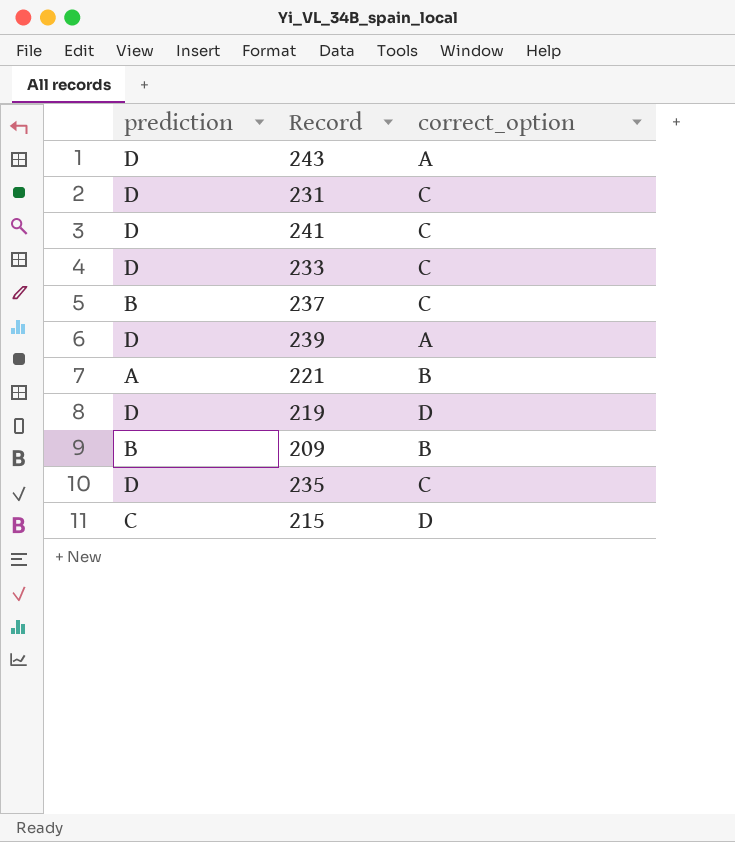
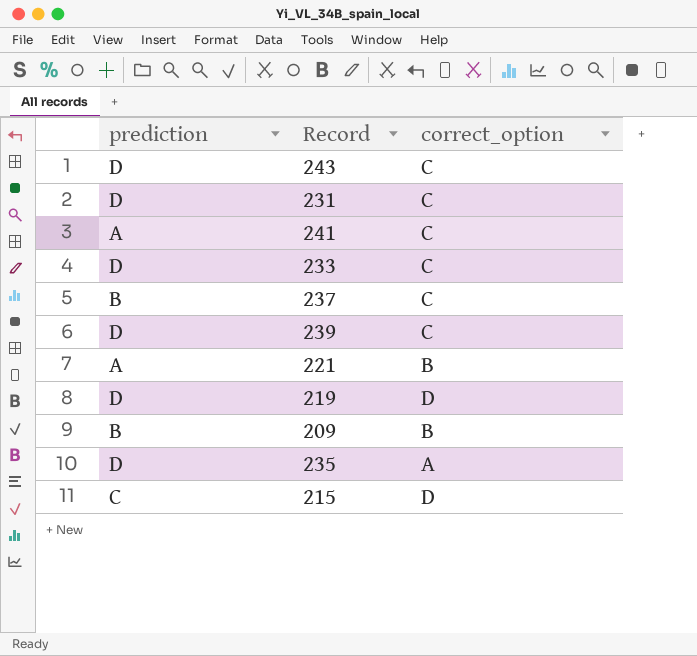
243 | correct_option: A -> C
241 | prediction: D -> A
239 | correct_option: A -> C
235 | correct_option: C -> A

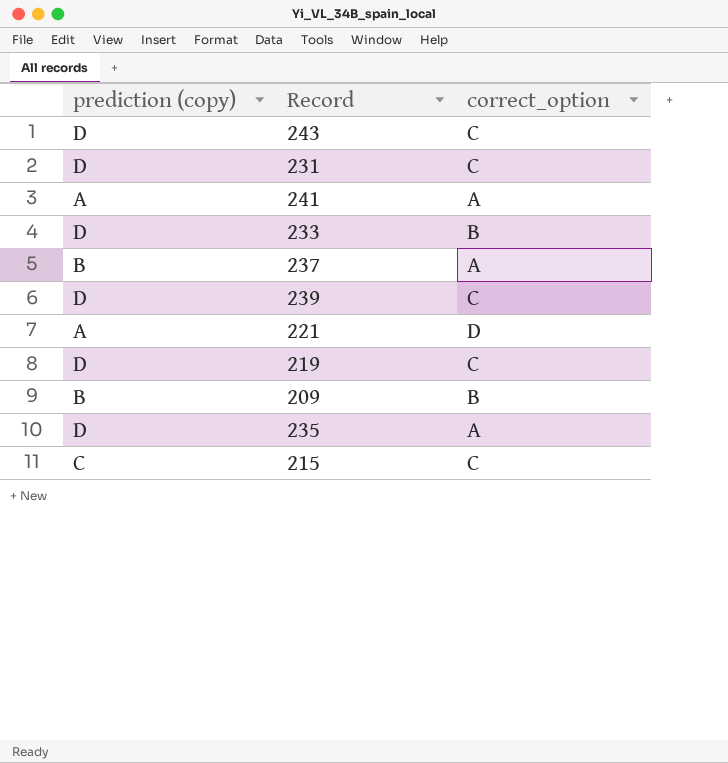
column name: prediction -> prediction (copy)
241 | correct_option: C -> A
233 | correct_option: C -> B
237 | correct_option: C -> A
221 | correct_option: B -> D
219 | correct_option: D -> C
215 | correct_option: D -> C

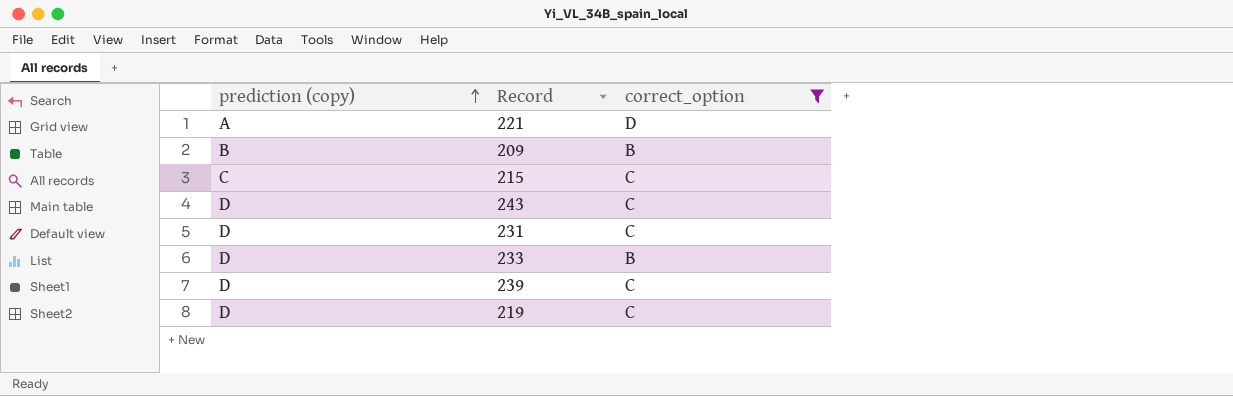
filter: none -> correct_option != A
row order: none -> prediction (copy) ascending

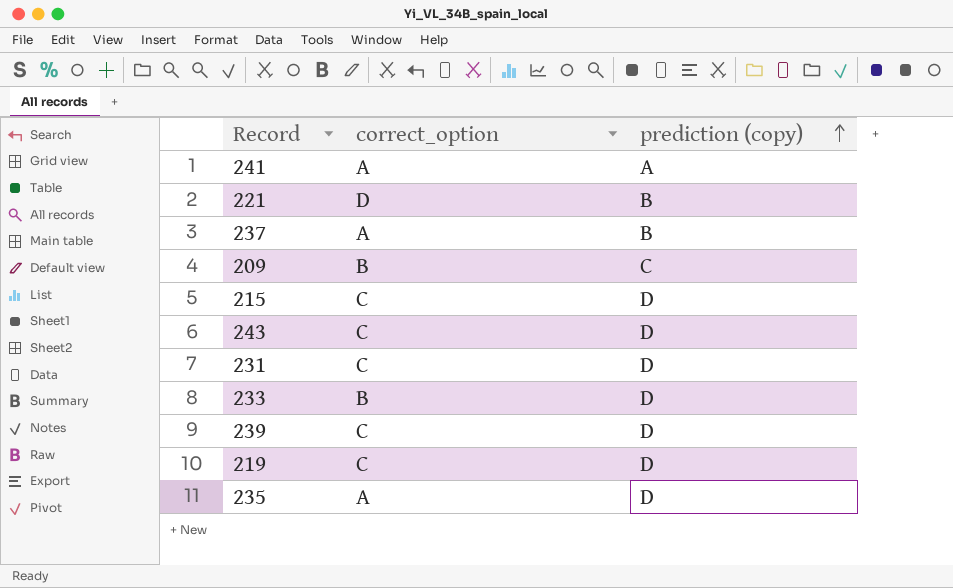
filter: correct_option != A -> none
column prediction (copy) | position: 1 -> 3
221 | prediction (copy): A -> B
209 | prediction (copy): B -> C
215 | prediction (copy): C -> D

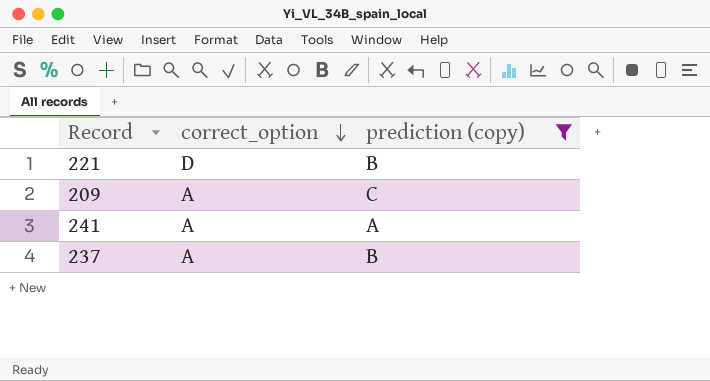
filter: none -> prediction (copy) != D
row order: prediction (copy) ascending -> correct_option descending
209 | correct_option: B -> A

